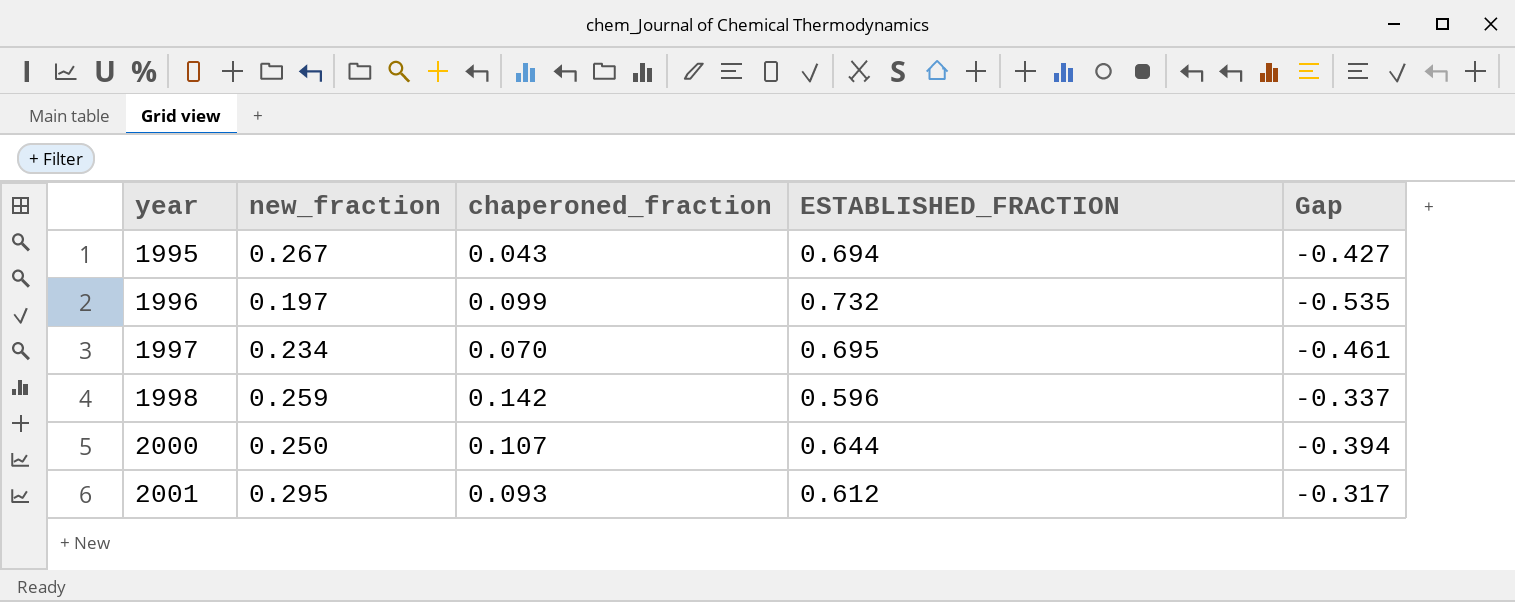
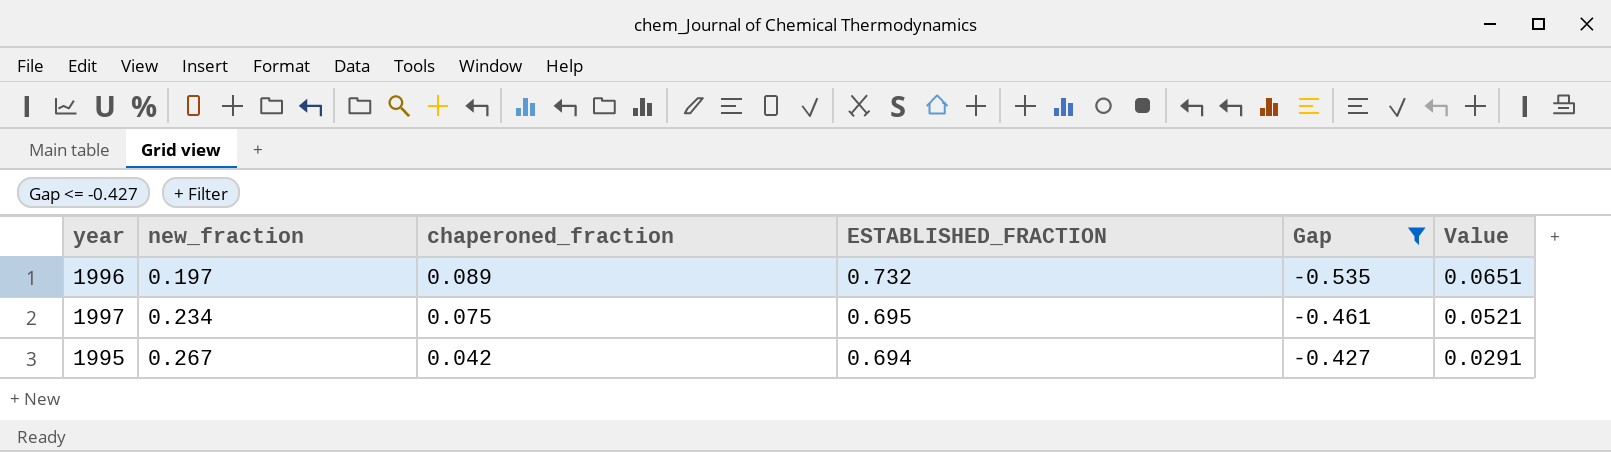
filter: none -> Gap <= -0.427
row order: year ascending -> new_fraction ascending
column Value | formula: none -> [chaperoned_fraction] * [ESTABLISHED_FRACTION]
1996 | chaperoned_fraction: 0.099 -> 0.089
1997 | chaperoned_fraction: 0.070 -> 0.075
1995 | chaperoned_fraction: 0.043 -> 0.042

